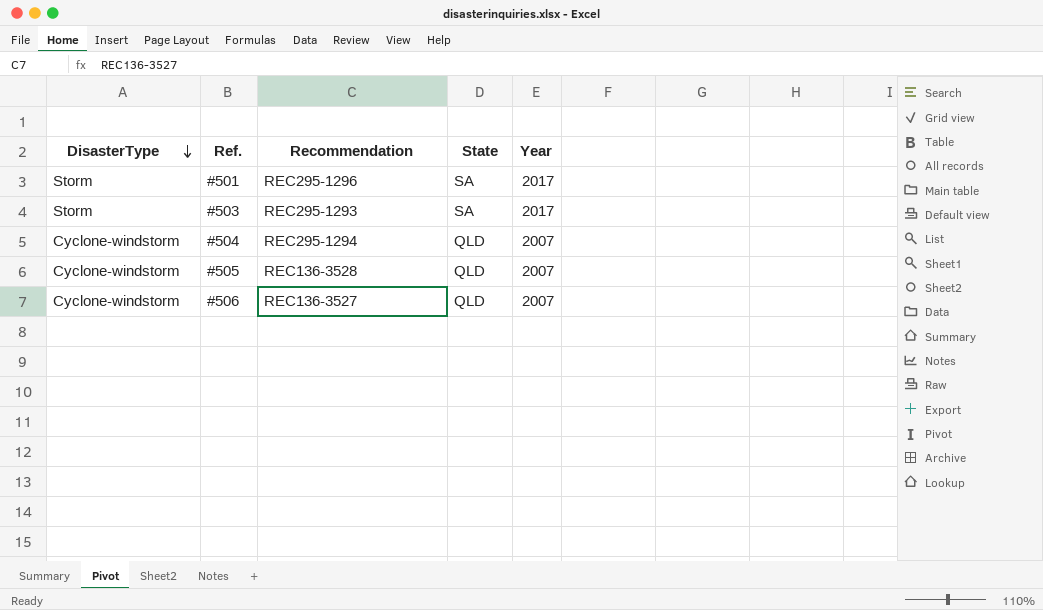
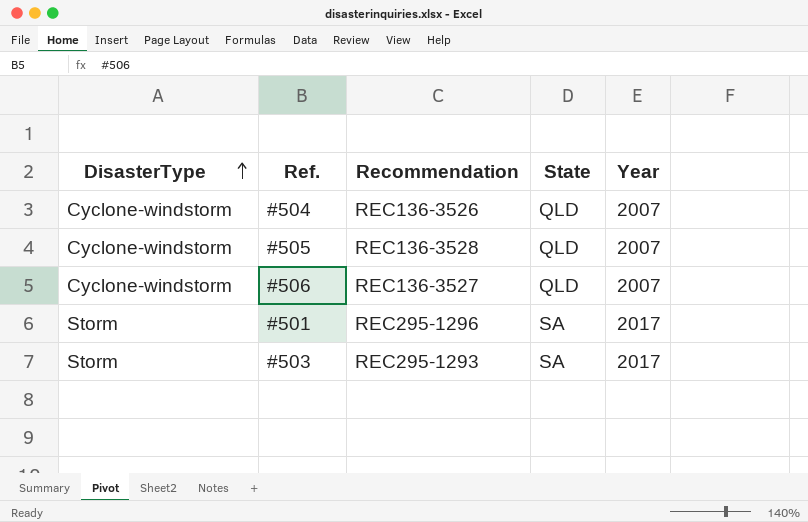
row order: DisasterType descending -> DisasterType ascending
#504 | Recommendation: REC295-1294 -> REC136-3526

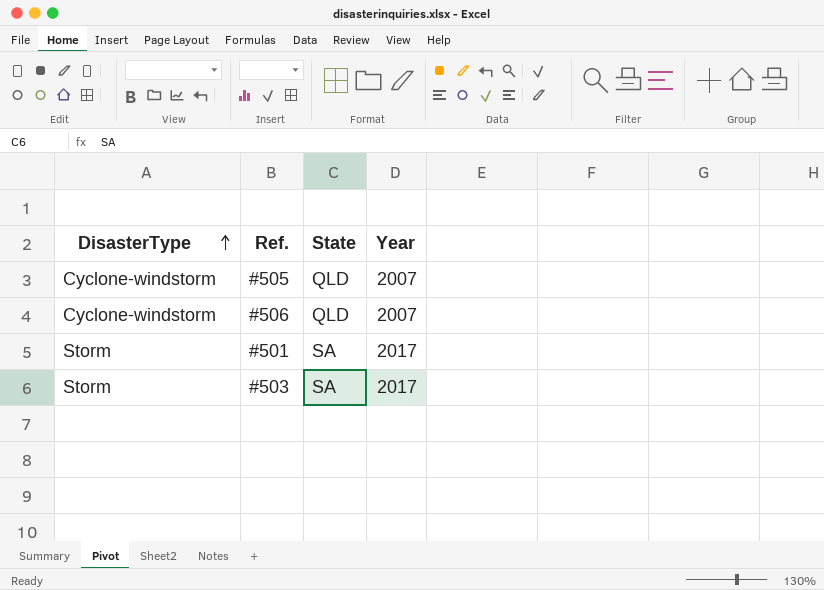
column Recommendation | position: 3 -> none
row #504: Cyclone-windstorm | REC136-3526 | QLD | 2007 -> none

